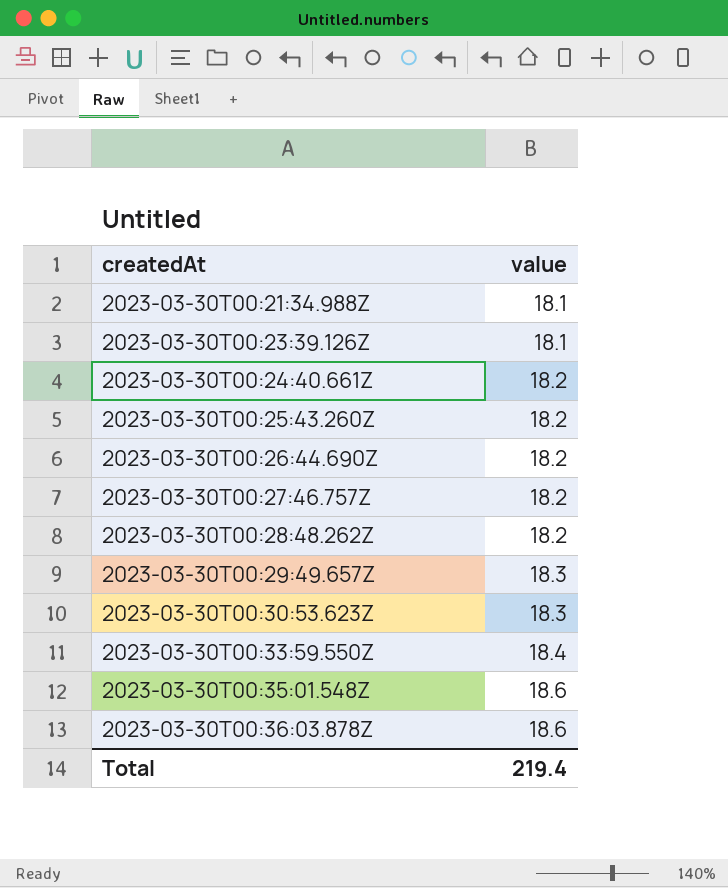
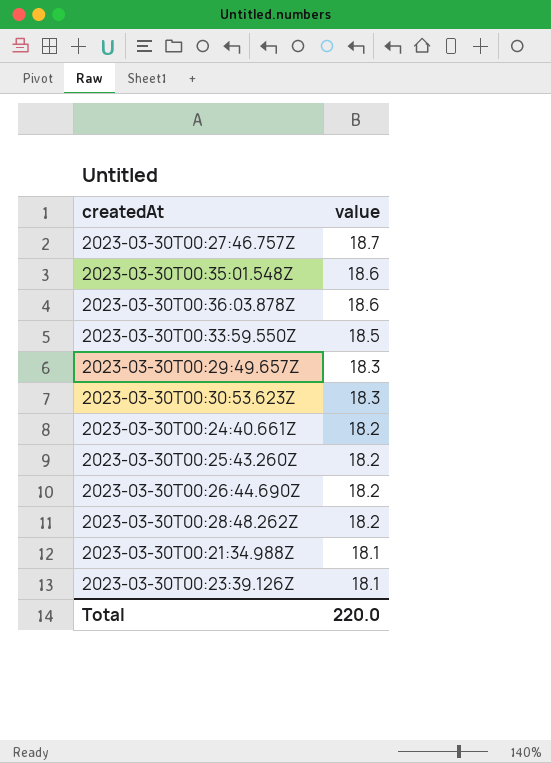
row order: createdAt ascending -> value descending
2023-03-30T00:27:46.757Z | value: 18.2 -> 18.7
2023-03-30T00:33:59.550Z | value: 18.4 -> 18.5
Total | value: 219.4 -> 220.0

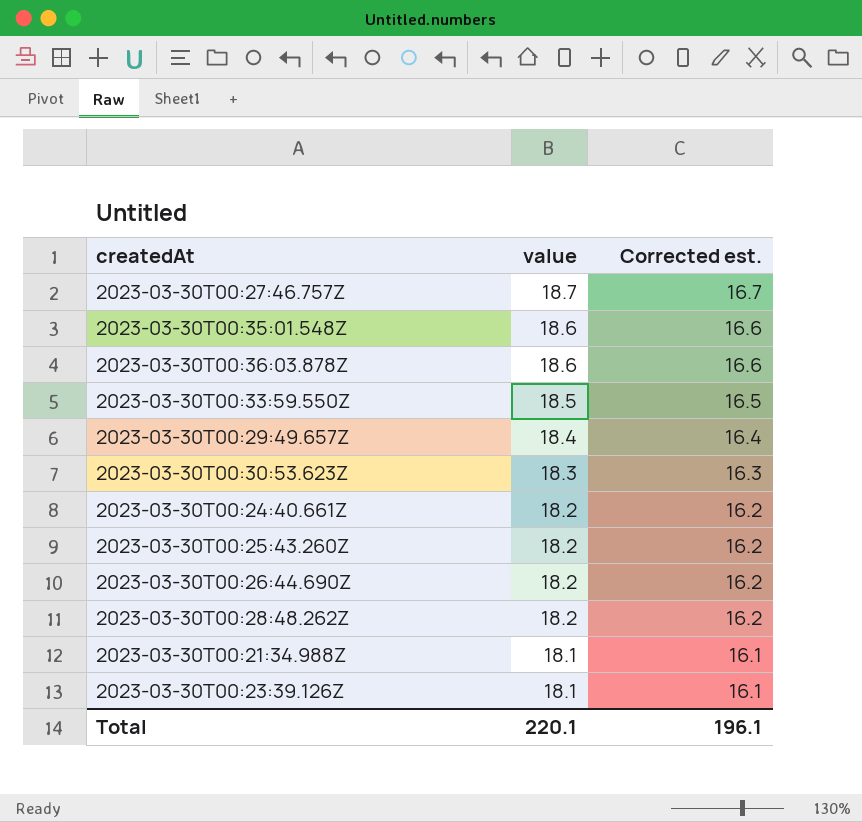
column Corrected est. | formula: none -> [value] - 2
2023-03-30T00:29:49.657Z | value: 18.3 -> 18.4
Total | value: 220.0 -> 220.1

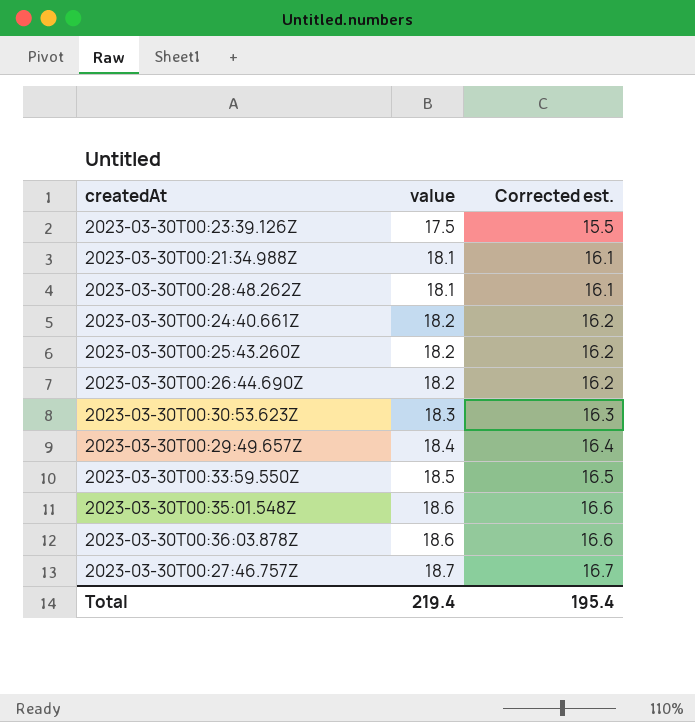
row order: value descending -> value ascending
2023-03-30T00:23:39.126Z | value: 18.1 -> 17.5
2023-03-30T00:23:39.126Z | Corrected est.: 16.1 -> 15.5
2023-03-30T00:28:48.262Z | value: 18.2 -> 18.1
2023-03-30T00:28:48.262Z | Corrected est.: 16.2 -> 16.1
Total | value: 220.1 -> 219.4
Total | Corrected est.: 196.1 -> 195.4

